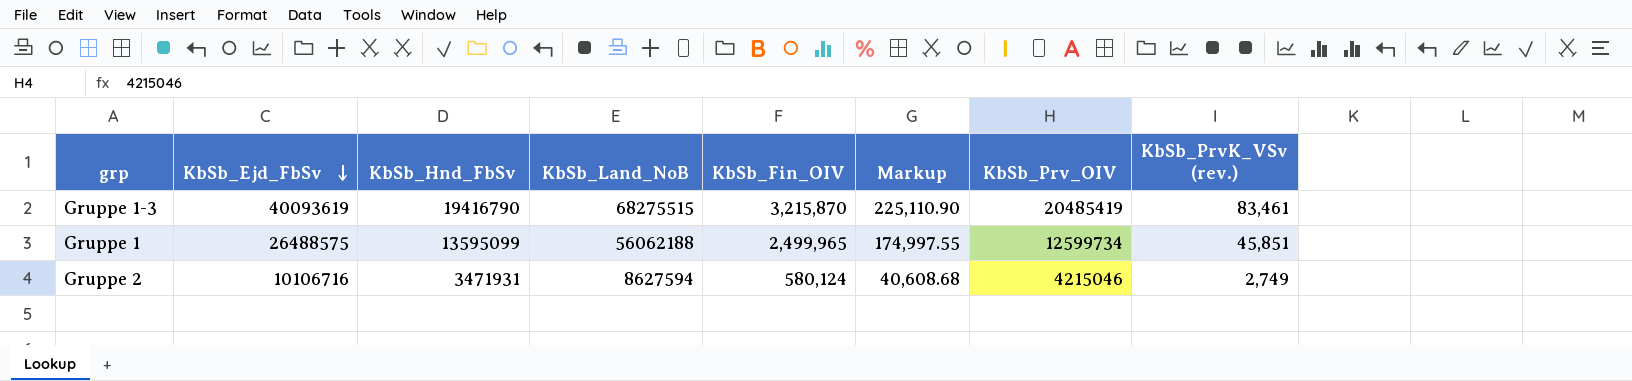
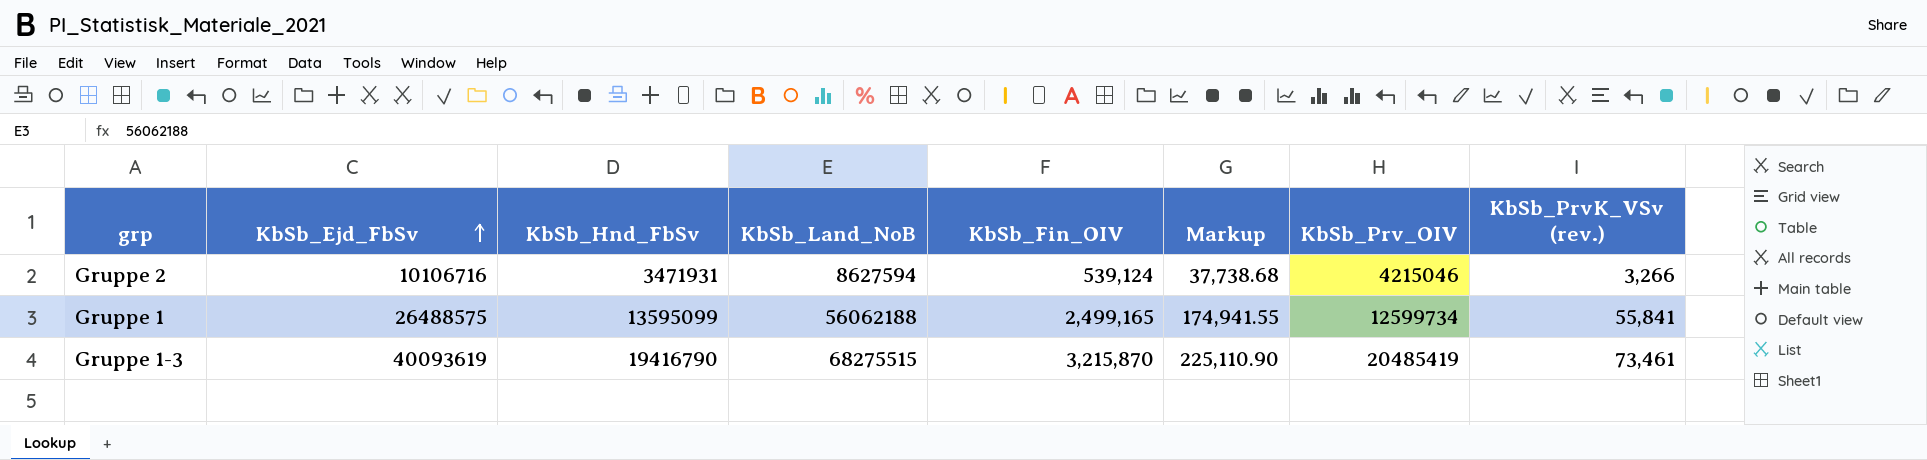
row order: KbSb_Ejd_FbSv descending -> KbSb_Ejd_FbSv ascending
Gruppe 2 | KbSb_Fin_OIV: 580,124 -> 539,124
Gruppe 2 | Markup: 40,608.68 -> 37,738.68
Gruppe 2 | KbSb_PrvK_VSv (rev.): 2,749 -> 3,266
Gruppe 1 | KbSb_Fin_OIV: 2,499,965 -> 2,499,165
Gruppe 1 | Markup: 174,997.55 -> 174,941.55
Gruppe 1 | KbSb_PrvK_VSv (rev.): 45,851 -> 55,841
Gruppe 1-3 | KbSb_PrvK_VSv (rev.): 83,461 -> 73,461

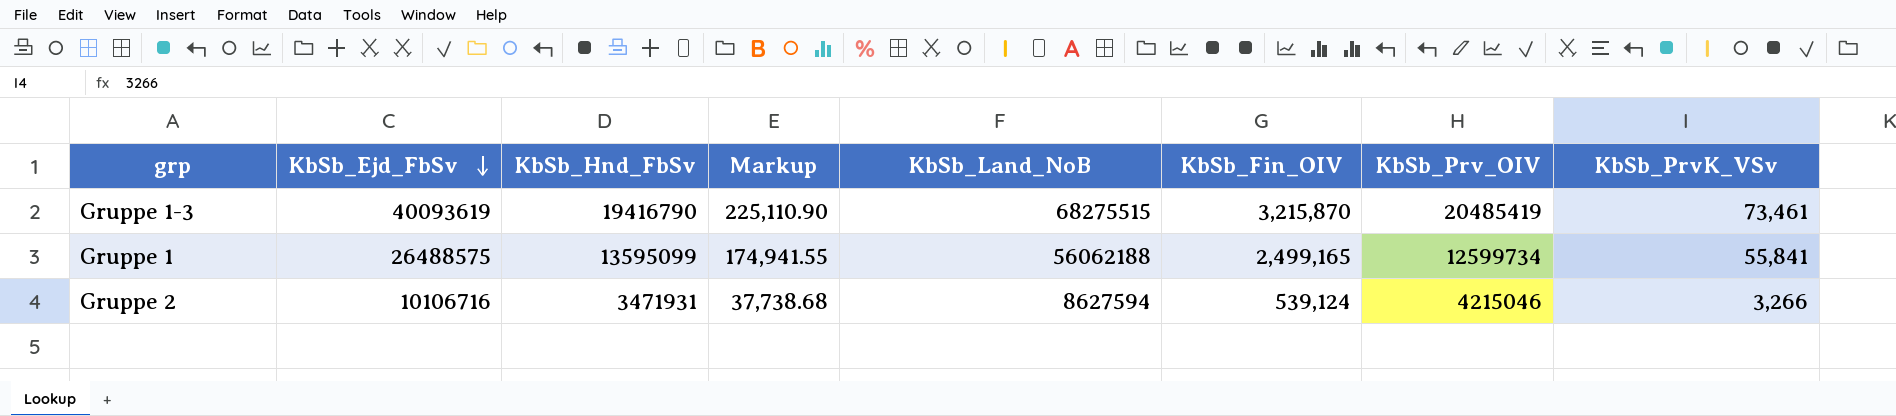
row order: KbSb_Ejd_FbSv ascending -> KbSb_Ejd_FbSv descending
column Markup | position: 6 -> 4
column name: KbSb_PrvK_VSv (rev.) -> KbSb_PrvK_VSv

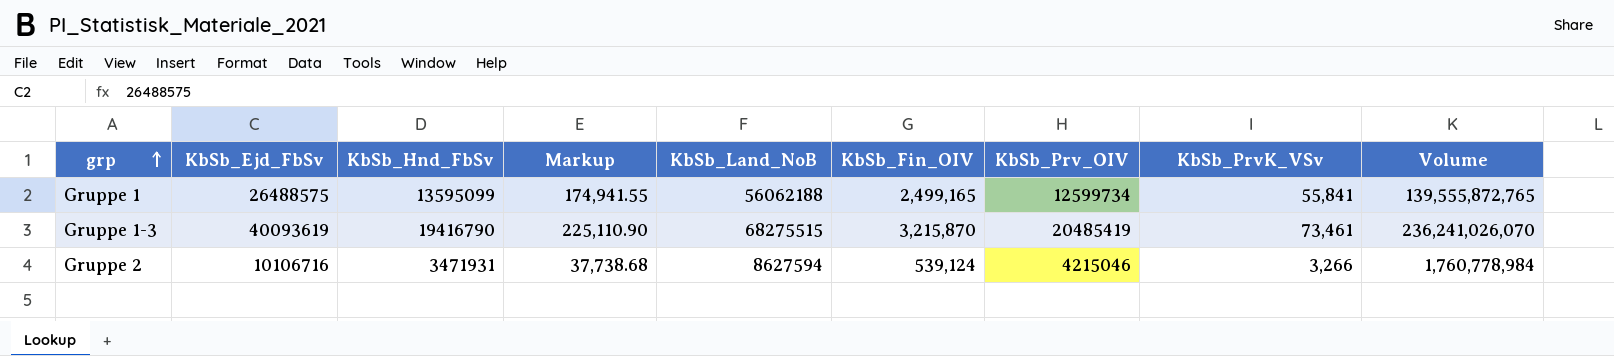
row order: KbSb_Ejd_FbSv descending -> grp ascending
column Volume | formula: none -> [KbSb_Fin_OIV] * [KbSb_PrvK_VSv]

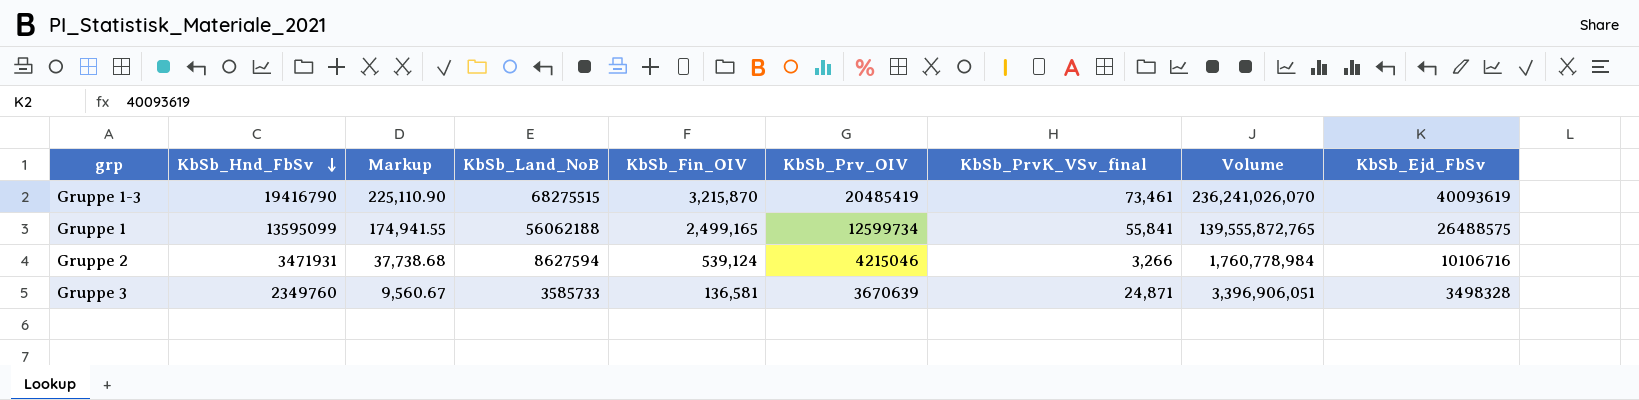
row order: grp ascending -> KbSb_Hnd_FbSv descending
column name: KbSb_PrvK_VSv -> KbSb_PrvK_VSv_final
column KbSb_Ejd_FbSv | position: 2 -> 9
row Gruppe 3: none -> 2349760 | 9,560.67 | 3585733 | 136,581 | 3670639 | 24,871 | 3,396,906,051 | 3498328

